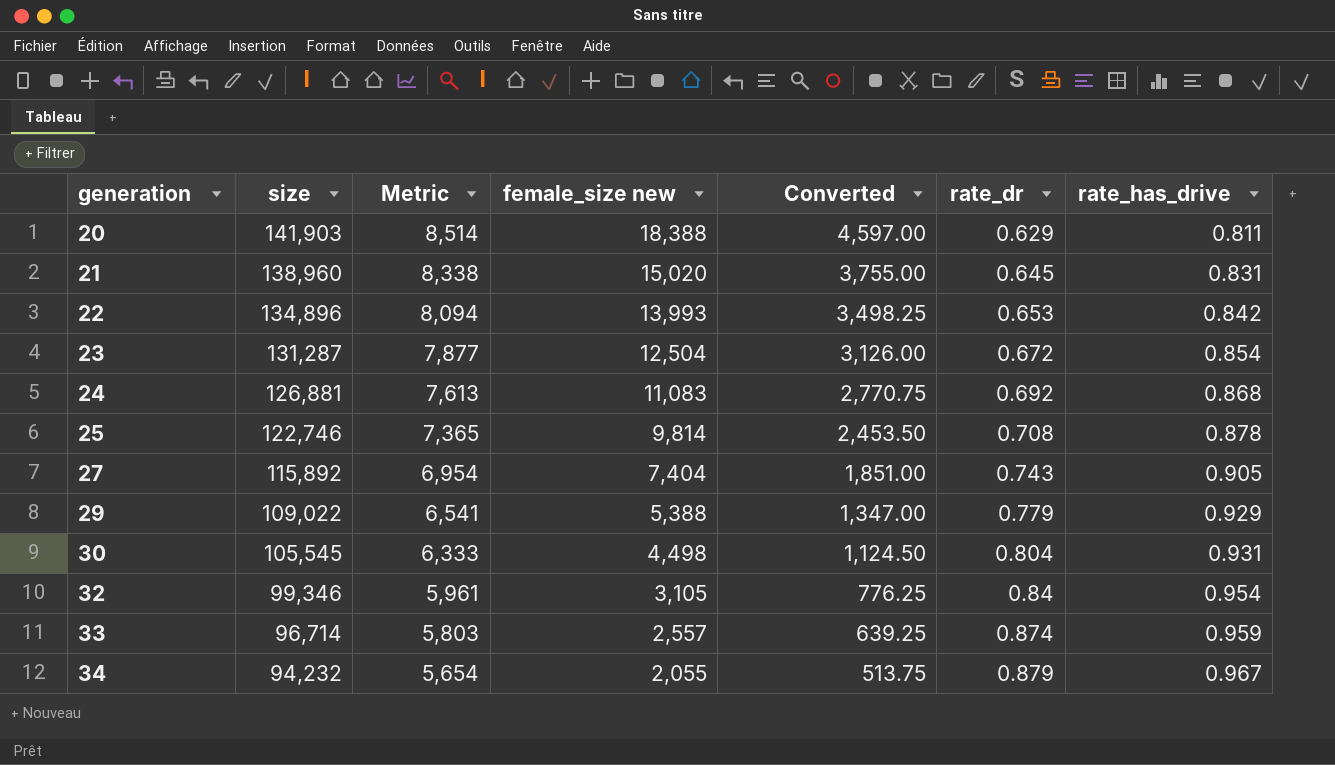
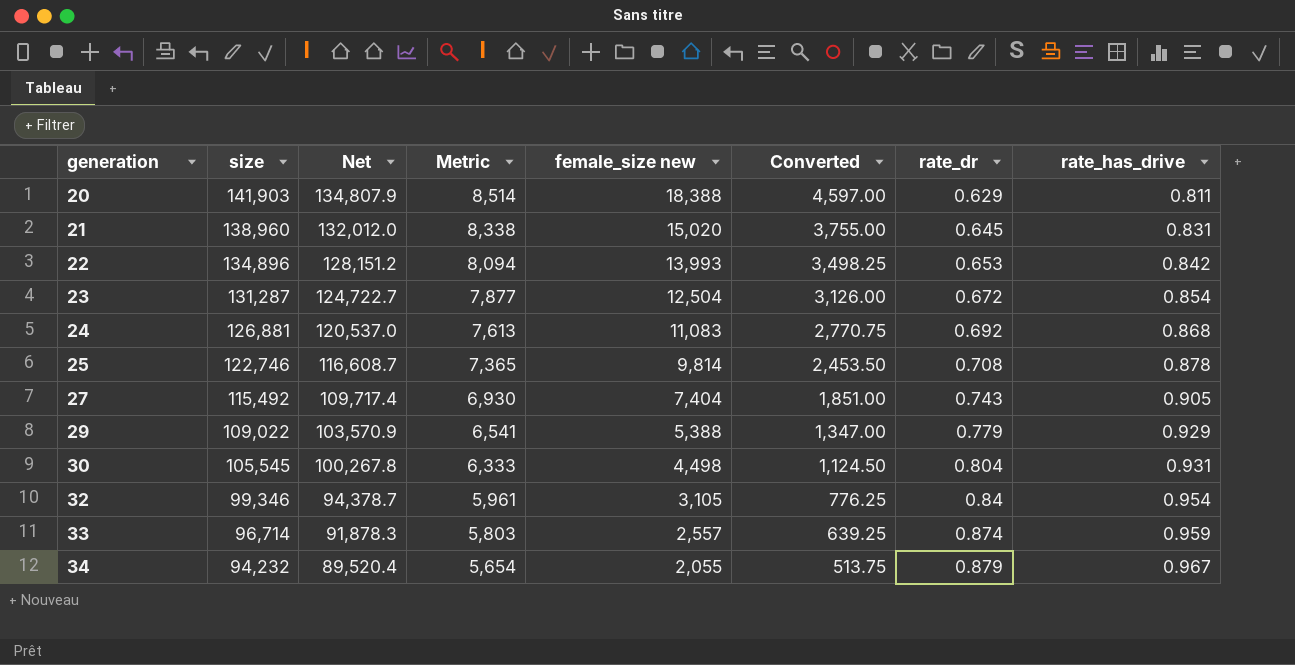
column Net | formula: none -> [size] * 0.95
27 | size: 115,892 -> 115,492
27 | Metric: 6,954 -> 6,930

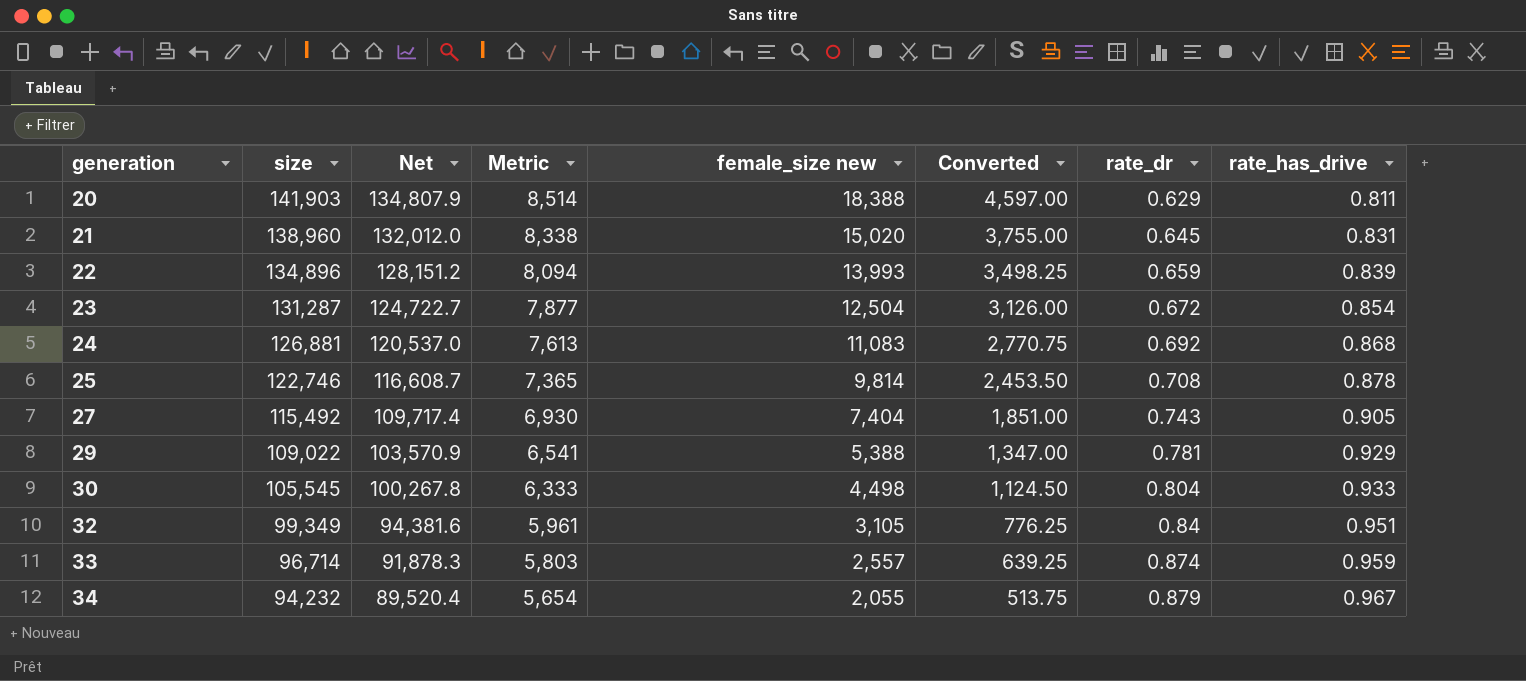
22 | rate_dr: 0.653 -> 0.659
22 | rate_has_drive: 0.842 -> 0.839
29 | rate_dr: 0.779 -> 0.781
30 | rate_has_drive: 0.931 -> 0.933
32 | size: 99,346 -> 99,349
32 | Net: 94,378.7 -> 94,381.6
32 | rate_has_drive: 0.954 -> 0.951

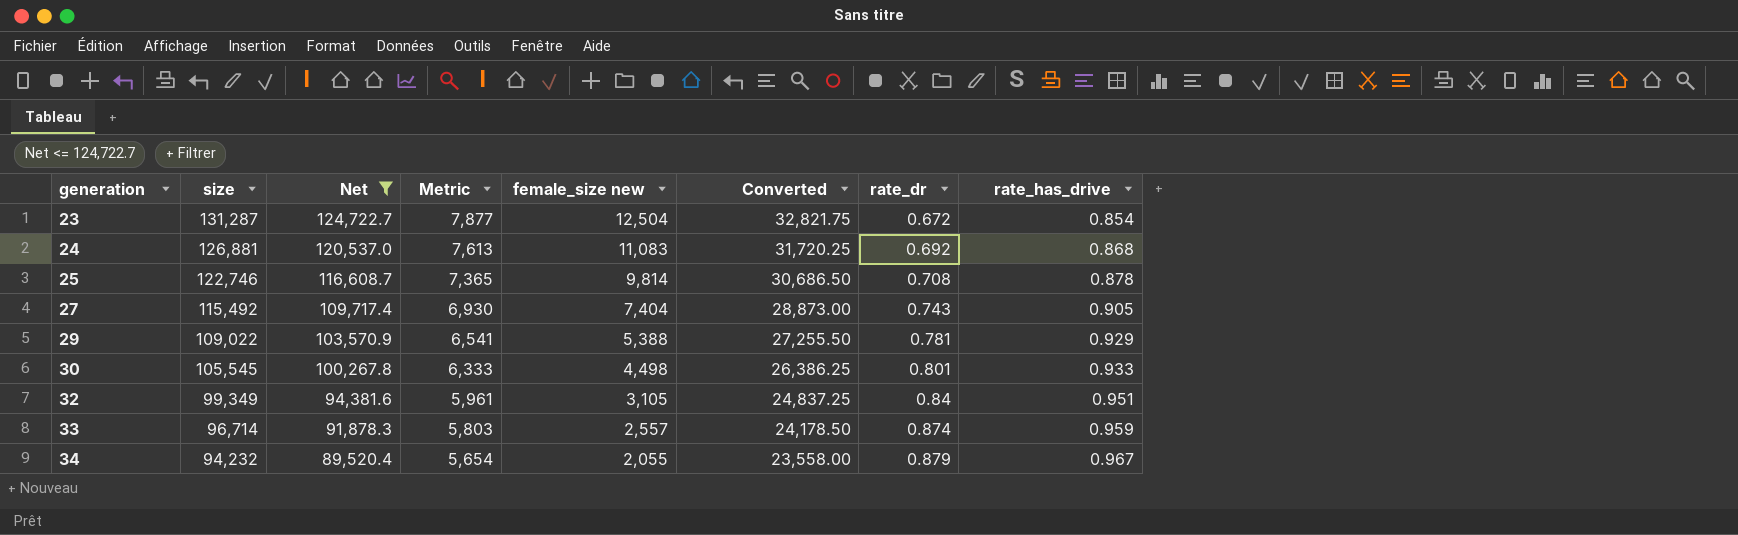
filter: none -> Net <= 124,722.7
column Converted | formula: [female_size new] * 0.25 -> [size] * 0.25
30 | rate_dr: 0.804 -> 0.801

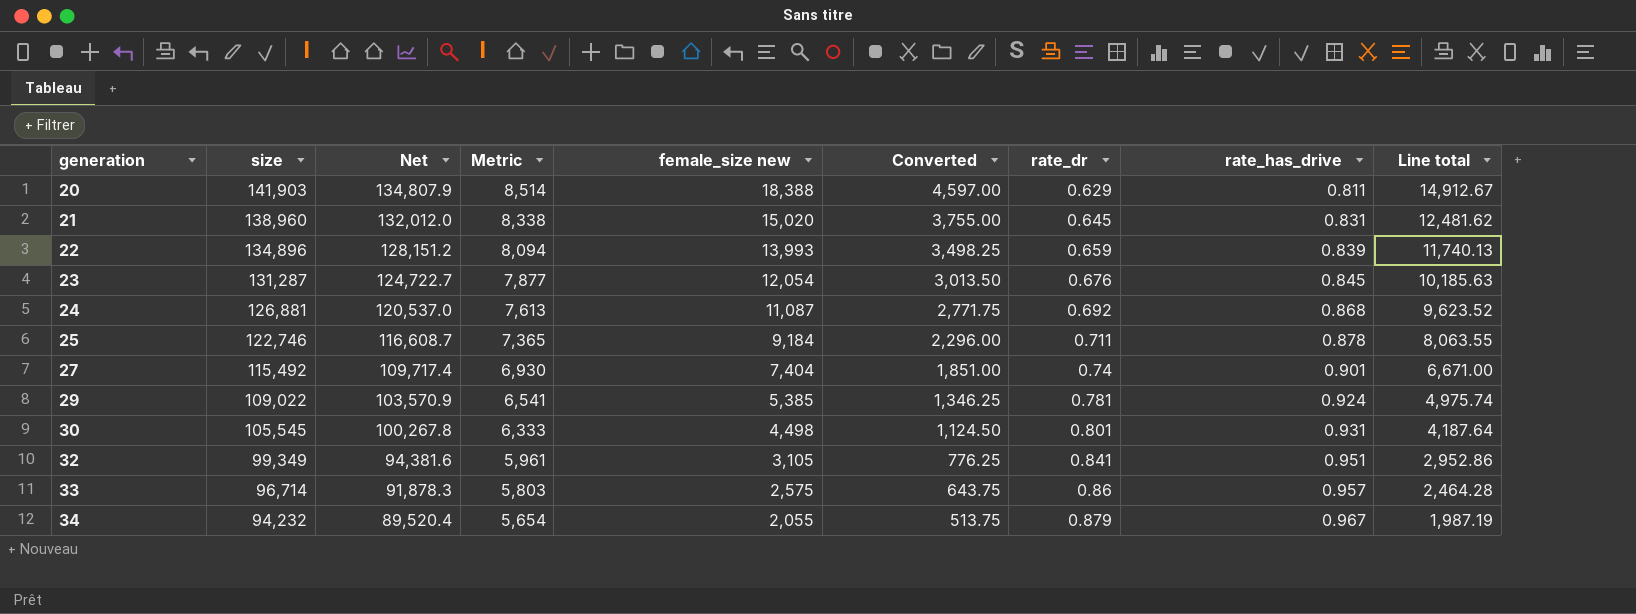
filter: Net <= 124,722.7 -> none
column Converted | formula: [size] * 0.25 -> [female_size new] * 0.25
column Line total | formula: none -> [female_size new] * [rate_has_drive]
23 | female_size new: 12,504 -> 12,054
23 | rate_dr: 0.672 -> 0.676
23 | rate_has_drive: 0.854 -> 0.845
24 | female_size new: 11,083 -> 11,087
25 | female_size new: 9,814 -> 9,184
25 | rate_dr: 0.708 -> 0.711
27 | rate_dr: 0.743 -> 0.74
27 | rate_has_drive: 0.905 -> 0.901
29 | female_size new: 5,388 -> 5,385
29 | rate_has_drive: 0.929 -> 0.924
30 | rate_has_drive: 0.933 -> 0.931
32 | rate_dr: 0.84 -> 0.841
33 | female_size new: 2,557 -> 2,575
33 | rate_dr: 0.874 -> 0.86
33 | rate_has_drive: 0.959 -> 0.957

